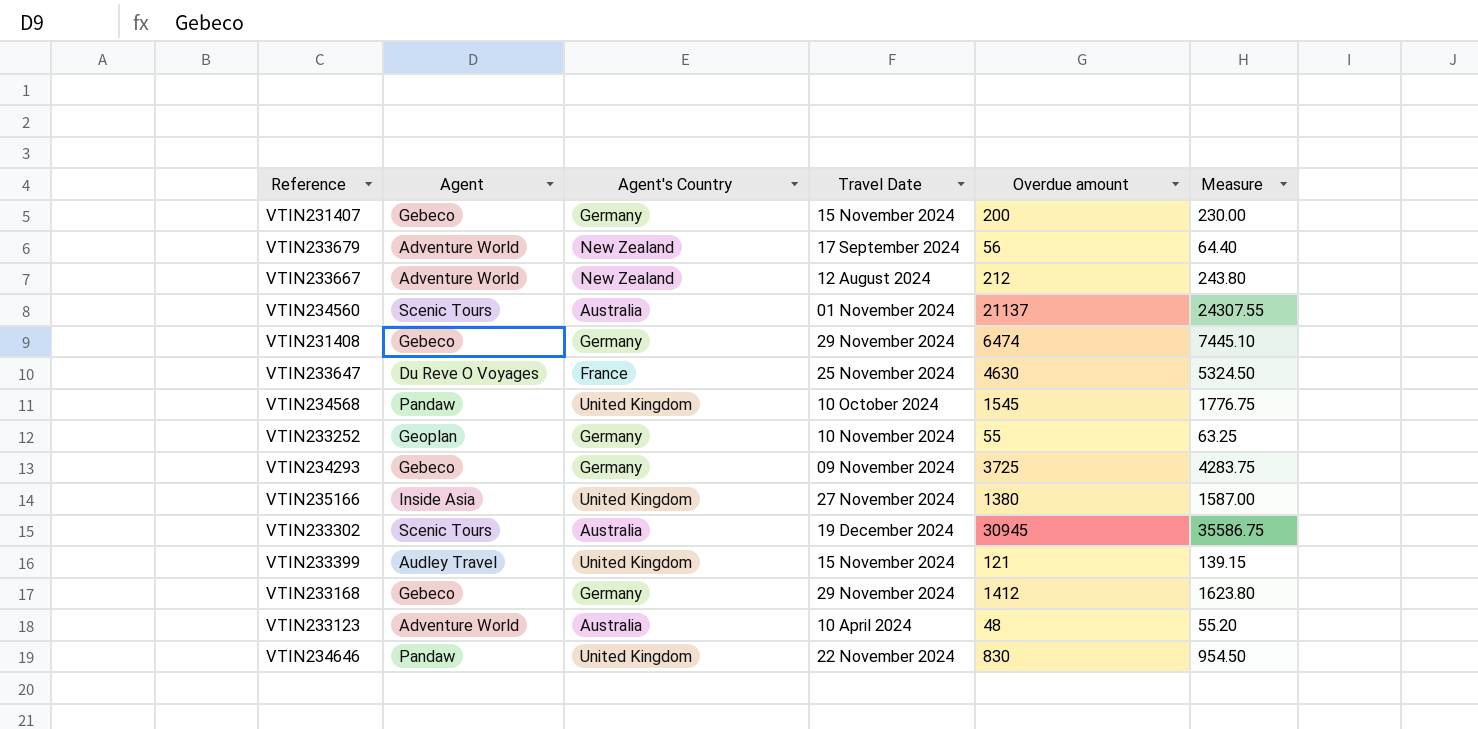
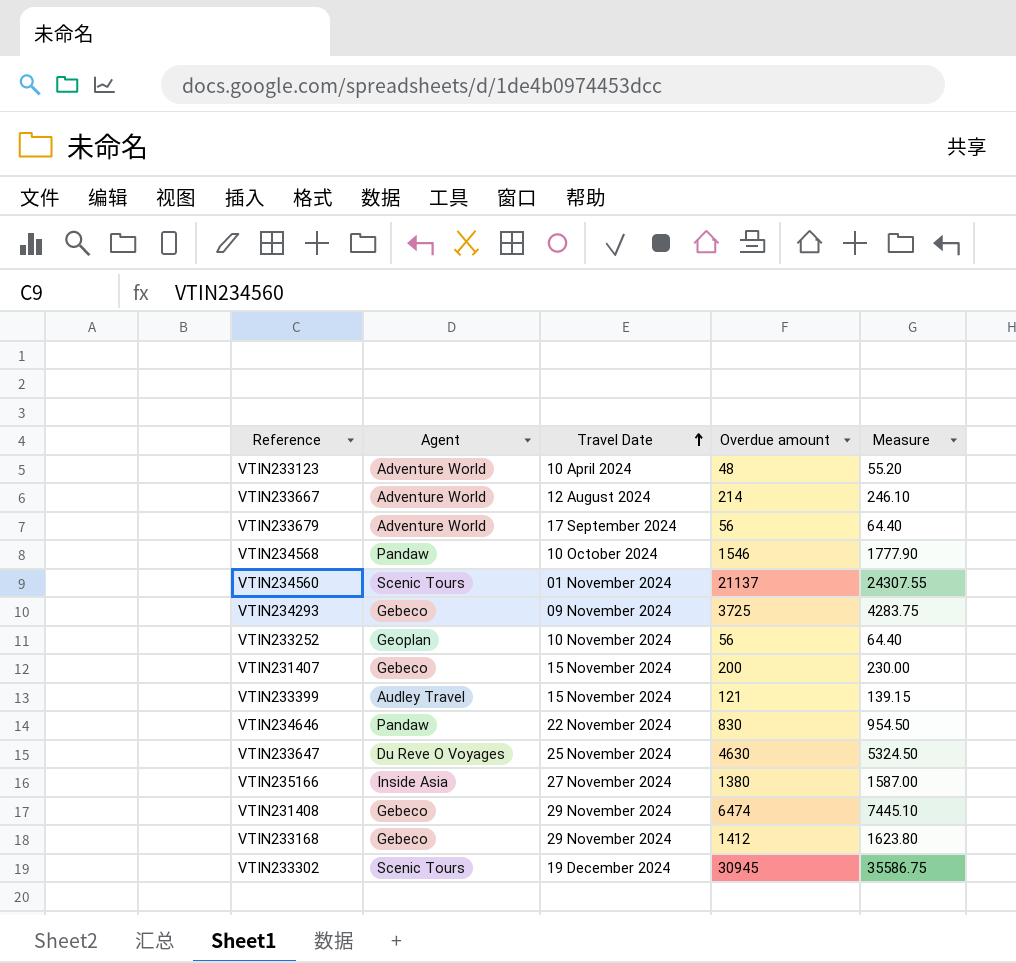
row order: none -> Travel Date ascending
column Agent's Country | position: 3 -> none
VTIN233667 | Overdue amount: 212 -> 214
VTIN233667 | Measure: 243.80 -> 246.10
VTIN234568 | Overdue amount: 1545 -> 1546
VTIN234568 | Measure: 1776.75 -> 1777.90
VTIN233252 | Overdue amount: 55 -> 56
VTIN233252 | Measure: 63.25 -> 64.40

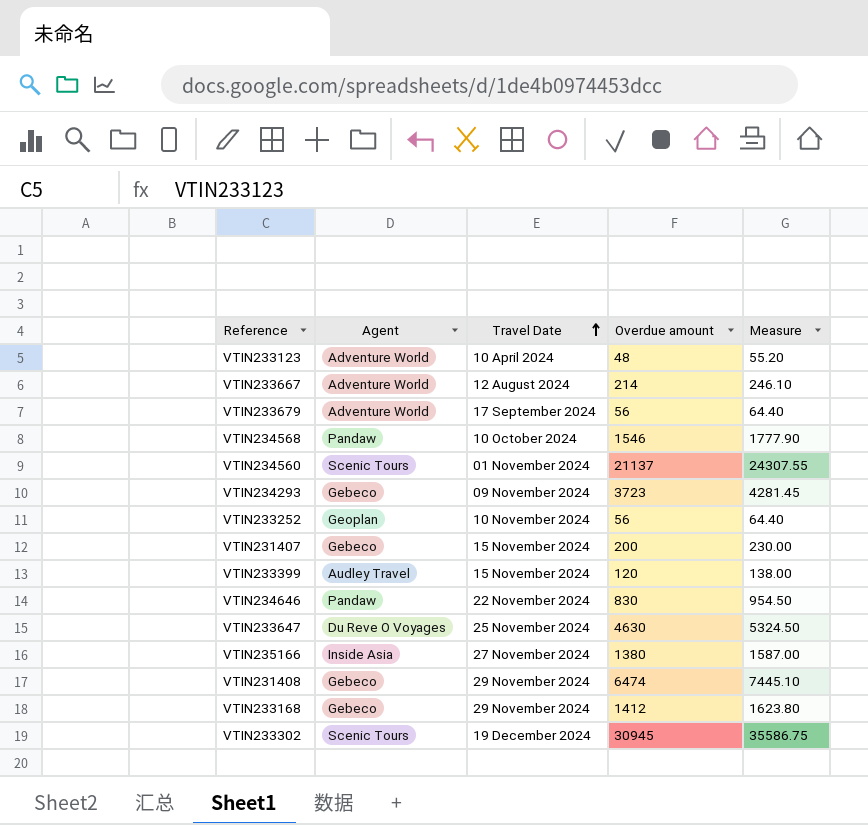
VTIN234293 | Overdue amount: 3725 -> 3723
VTIN234293 | Measure: 4283.75 -> 4281.45
VTIN233399 | Overdue amount: 121 -> 120
VTIN233399 | Measure: 139.15 -> 138.00

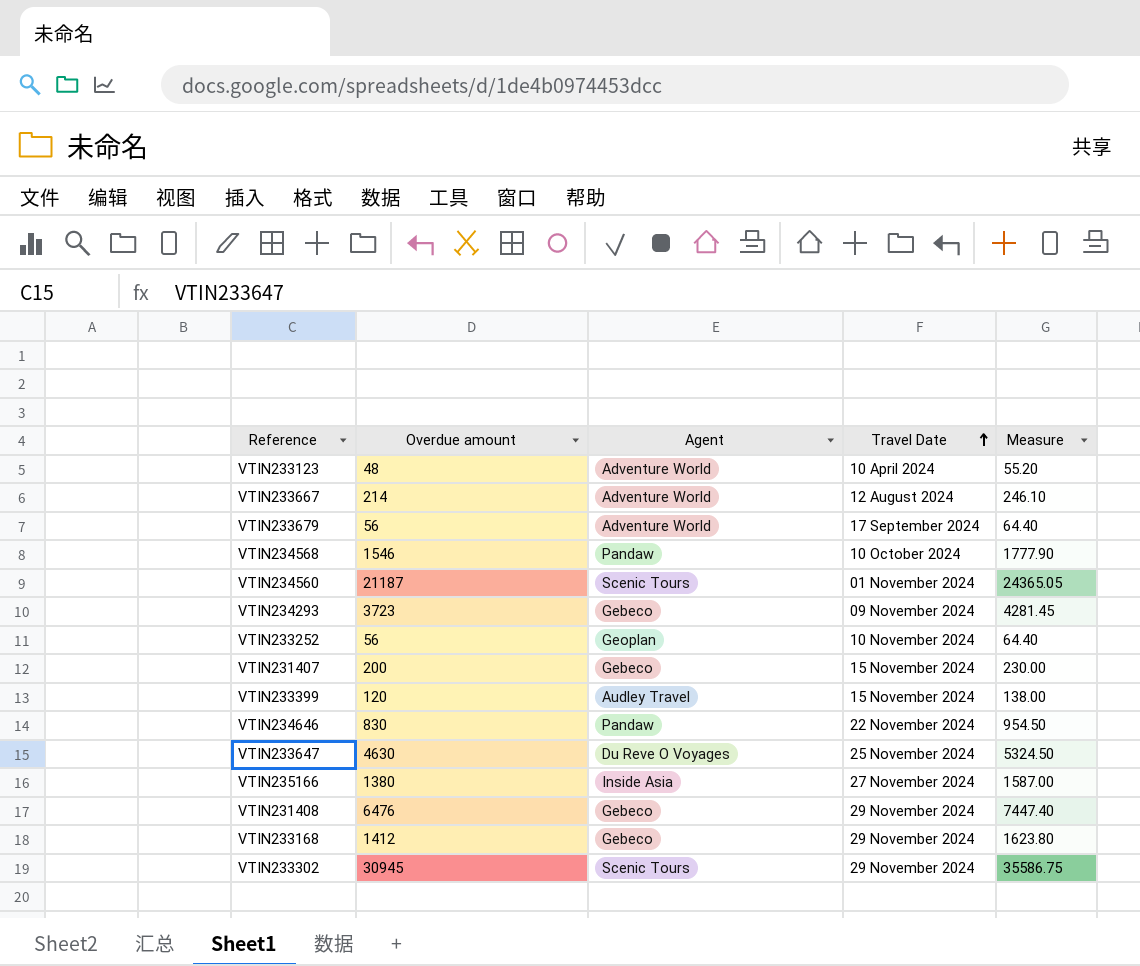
column Overdue amount | position: 4 -> 2
VTIN234560 | Overdue amount: 21137 -> 21187
VTIN234560 | Measure: 24307.55 -> 24365.05
VTIN231408 | Overdue amount: 6474 -> 6476
VTIN231408 | Measure: 7445.10 -> 7447.40
VTIN233302 | Travel Date: 19 December 2024 -> 29 November 2024

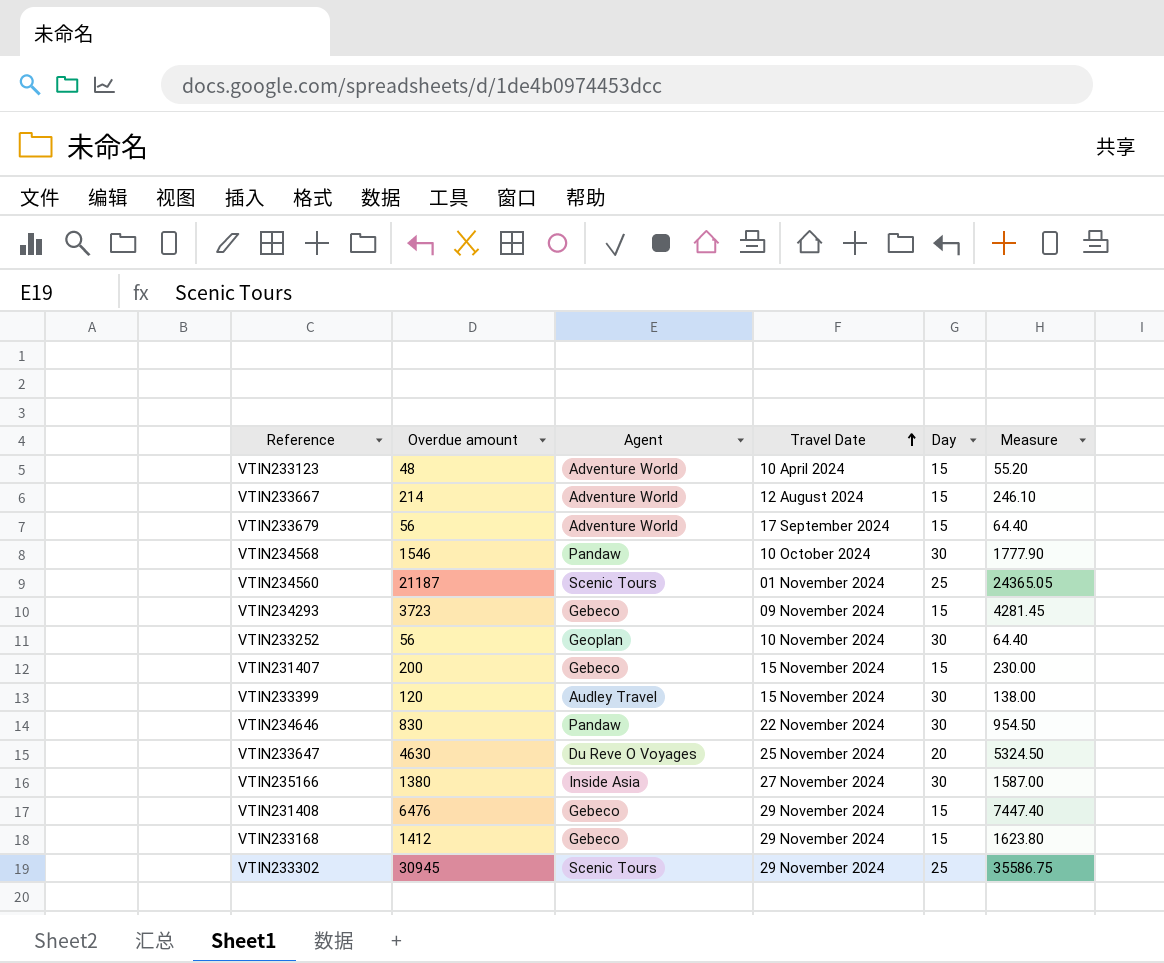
column Day | position: none -> 5

